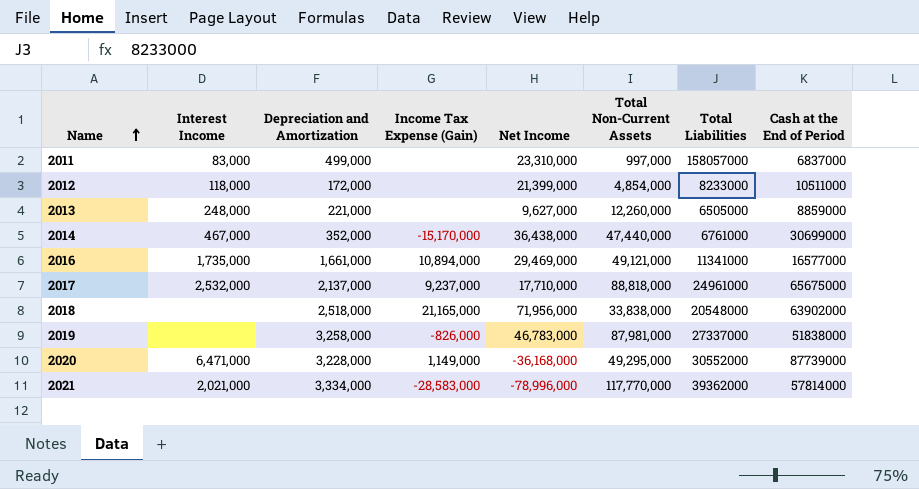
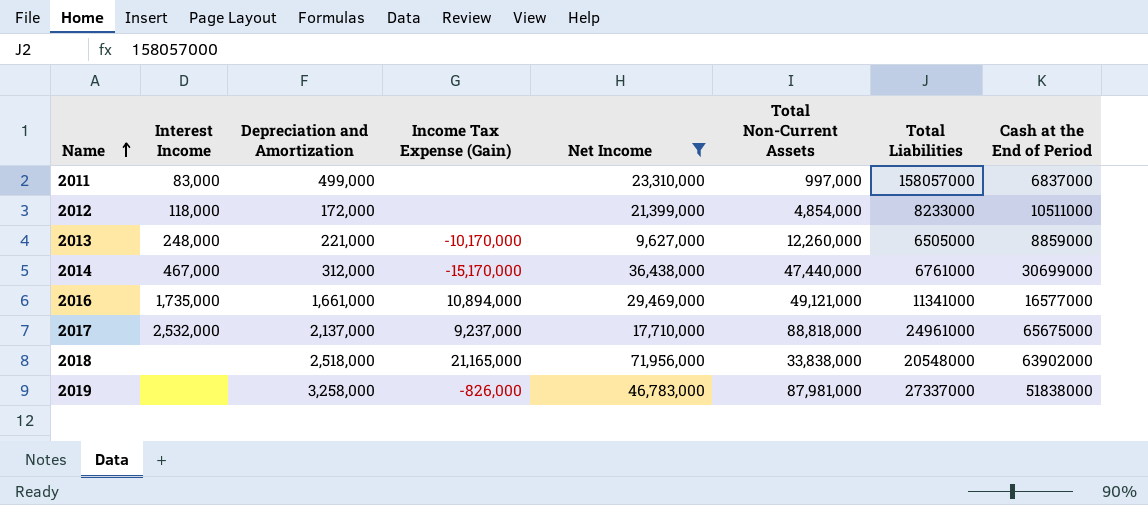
filter: none -> Net Income >= 9,627,000
2013 | Income Tax Expense (Gain): none -> -10,170,000
2014 | Depreciation and Amortization: 352,000 -> 312,000

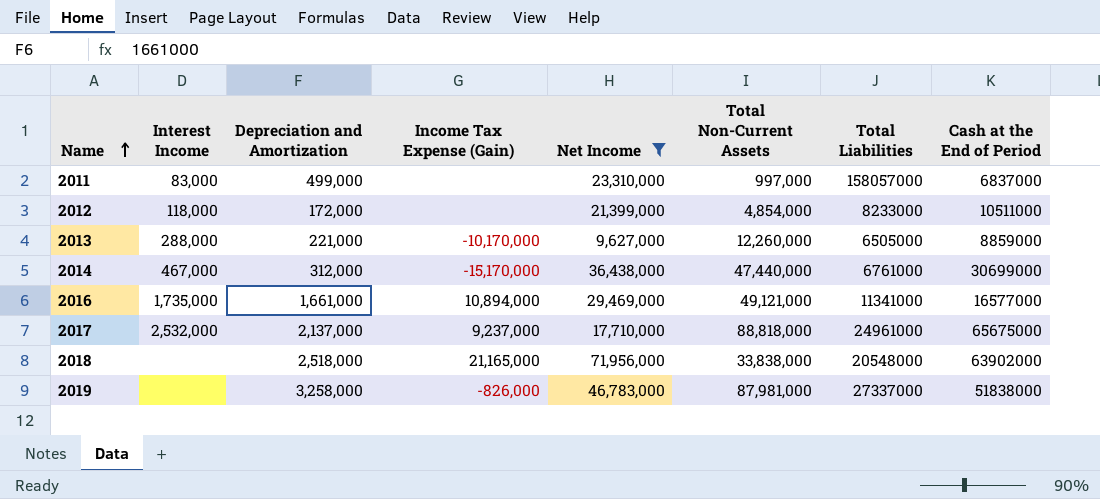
2013 | Interest Income: 248,000 -> 288,000

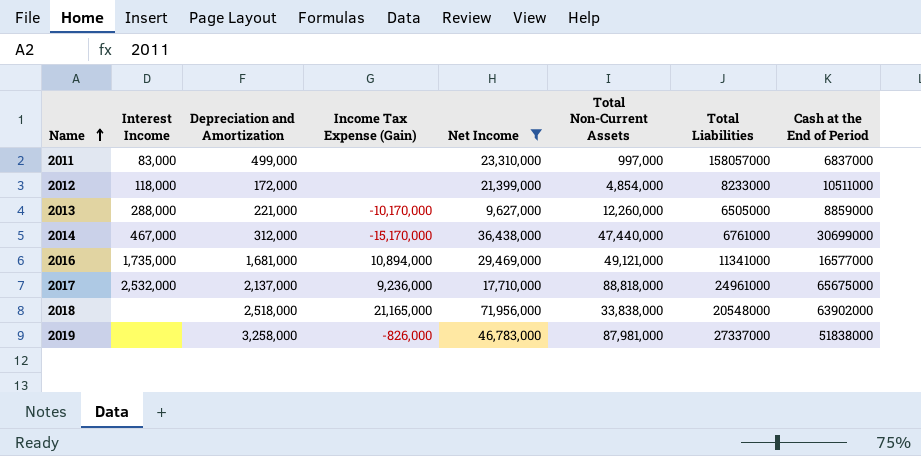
2016 | Depreciation and Amortization: 1,661,000 -> 1,681,000
2017 | Income Tax Expense (Gain): 9,237,000 -> 9,236,000

